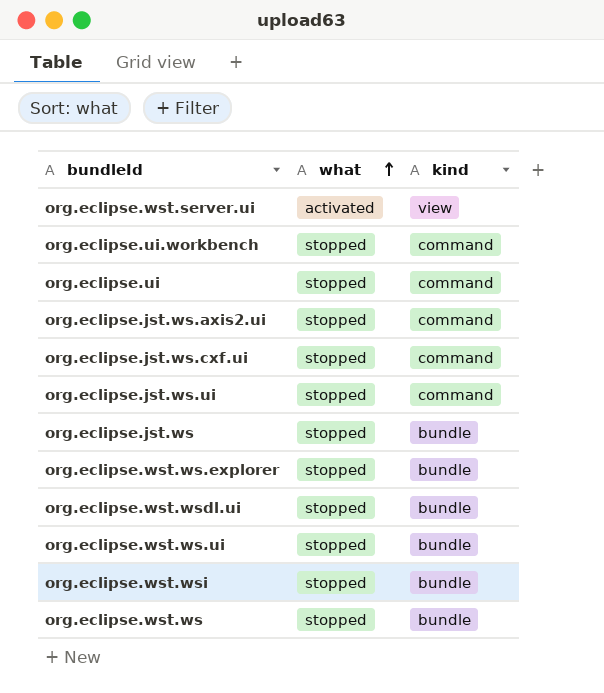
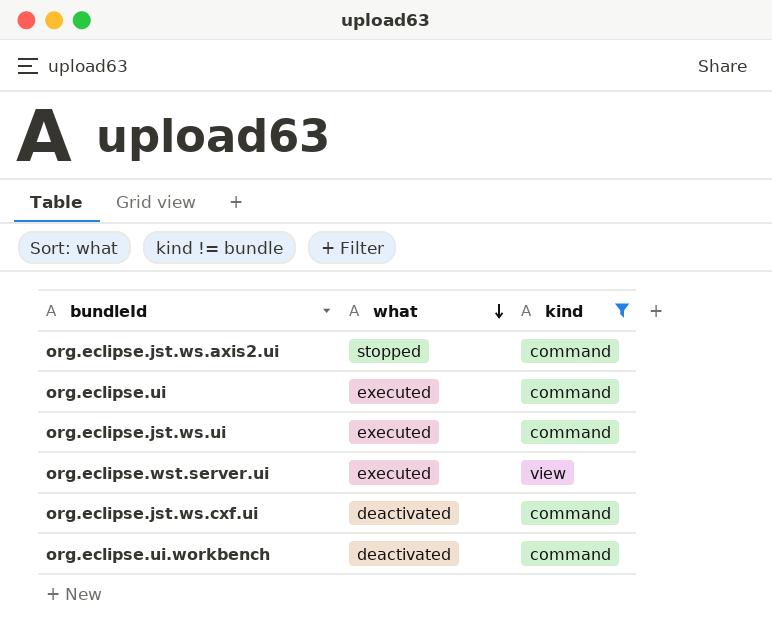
filter: none -> kind != bundle
row order: what ascending -> what descending
org.eclipse.ui | what: stopped -> executed
org.eclipse.jst.ws.ui | what: stopped -> executed
org.eclipse.wst.server.ui | what: activated -> executed
org.eclipse.jst.ws.cxf.ui | what: stopped -> deactivated
org.eclipse.ui.workbench | what: stopped -> deactivated

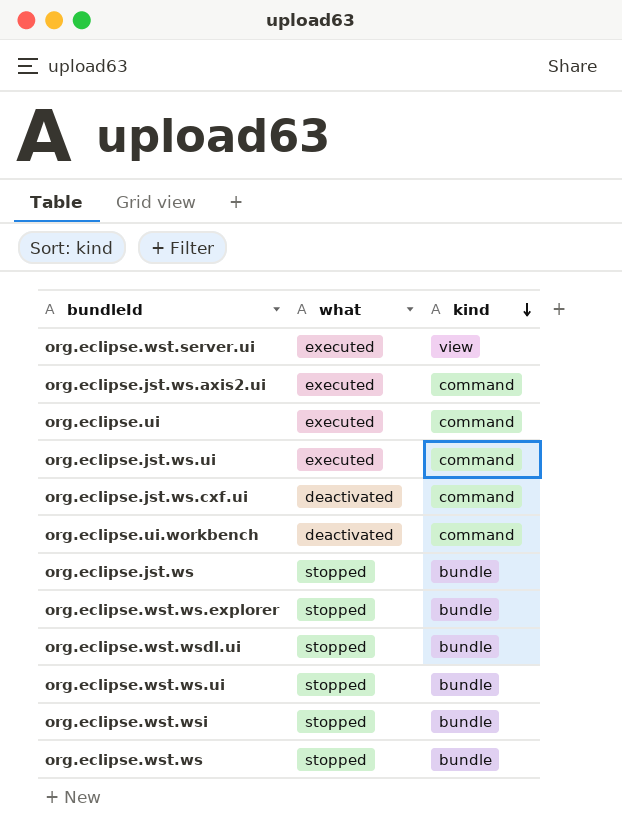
filter: kind != bundle -> none
row order: what descending -> kind descending
org.eclipse.jst.ws.axis2.ui | what: stopped -> executed

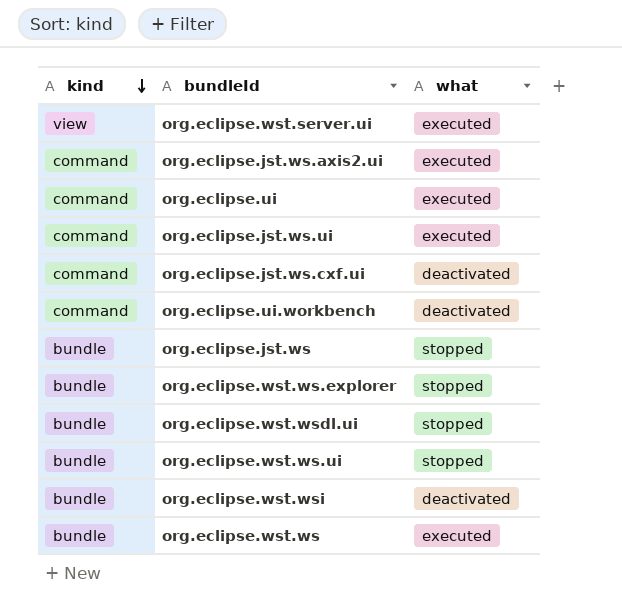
column kind | position: 3 -> 1
org.eclipse.wst.wsi | what: stopped -> deactivated
org.eclipse.wst.ws | what: stopped -> executed

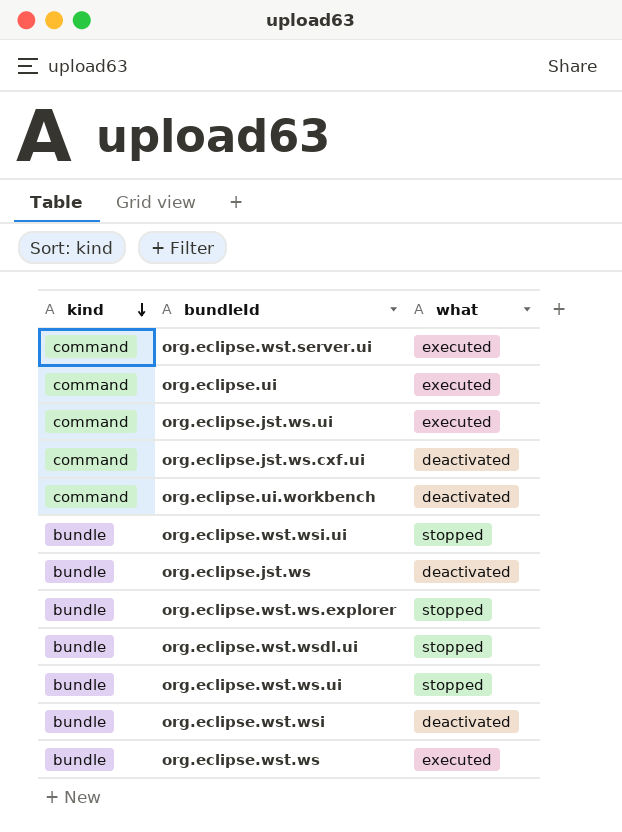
row org.eclipse.jst.ws.axis2.ui: command | executed -> none
org.eclipse.wst.server.ui | kind: view -> command
row org.eclipse.wst.wsi.ui: none -> bundle | stopped
org.eclipse.jst.ws | what: stopped -> deactivated

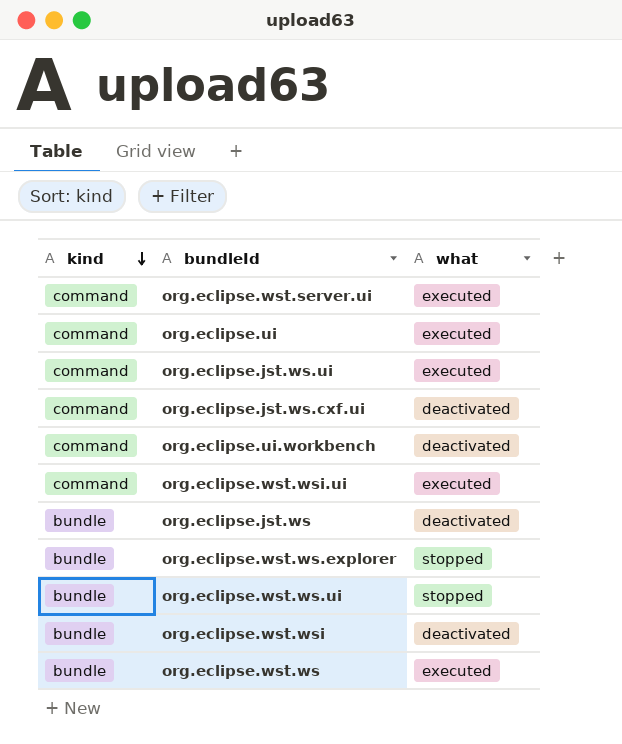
row org.eclipse.wst.wsdl.ui: bundle | stopped -> none
org.eclipse.wst.wsi.ui | kind: bundle -> command
org.eclipse.wst.wsi.ui | what: stopped -> executed

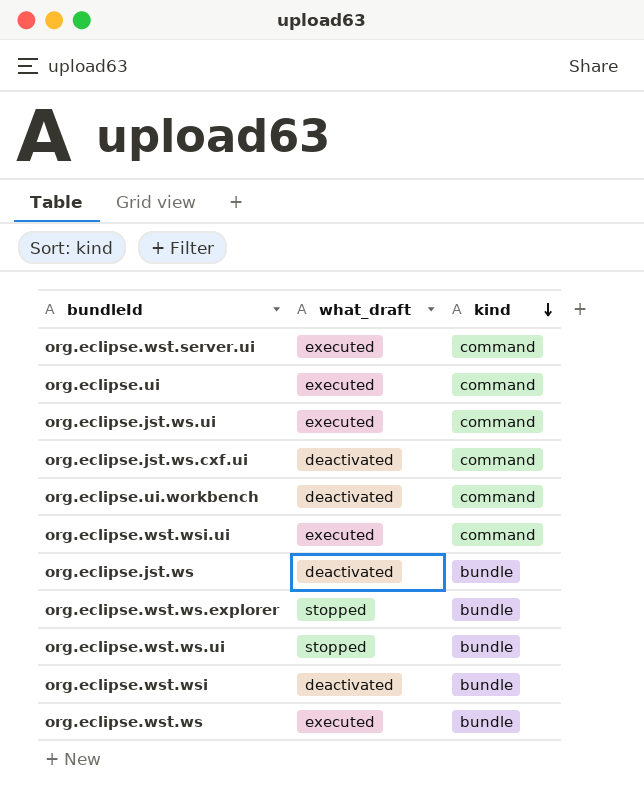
column name: what -> what_draft
column kind | position: 1 -> 3

